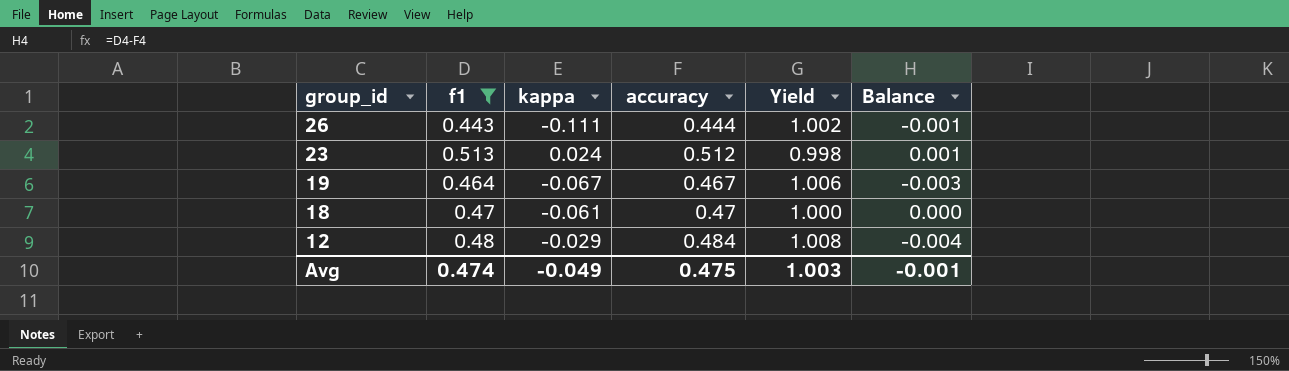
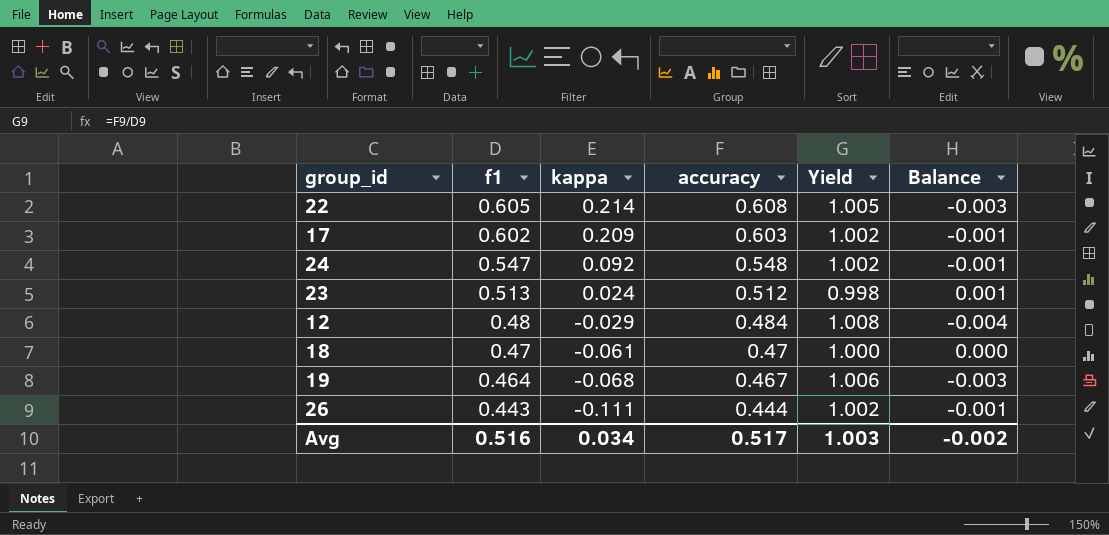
filter: f1 <= 0.513 -> none
row order: group_id descending -> f1 descending
19 | kappa: -0.067 -> -0.068
Avg | f1: 0.474 -> 0.516
Avg | kappa: -0.049 -> 0.034
Avg | accuracy: 0.475 -> 0.517
Avg | Balance: -0.001 -> -0.002

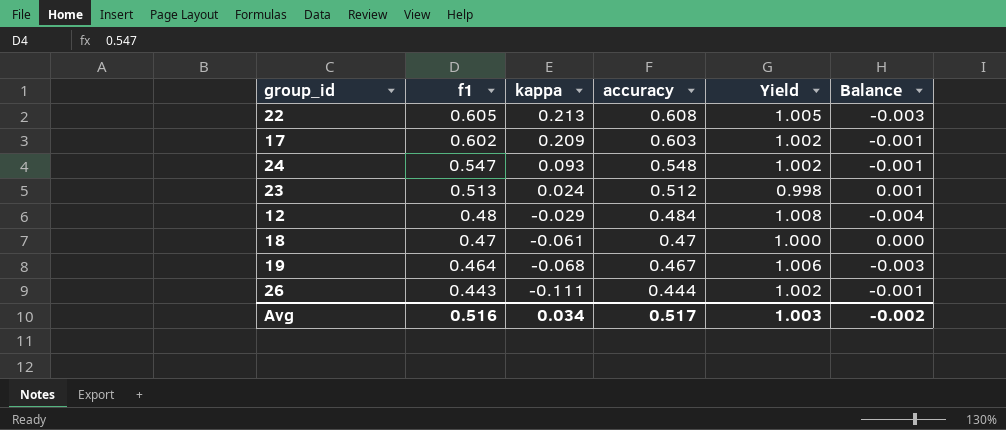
22 | kappa: 0.214 -> 0.213
24 | kappa: 0.092 -> 0.093

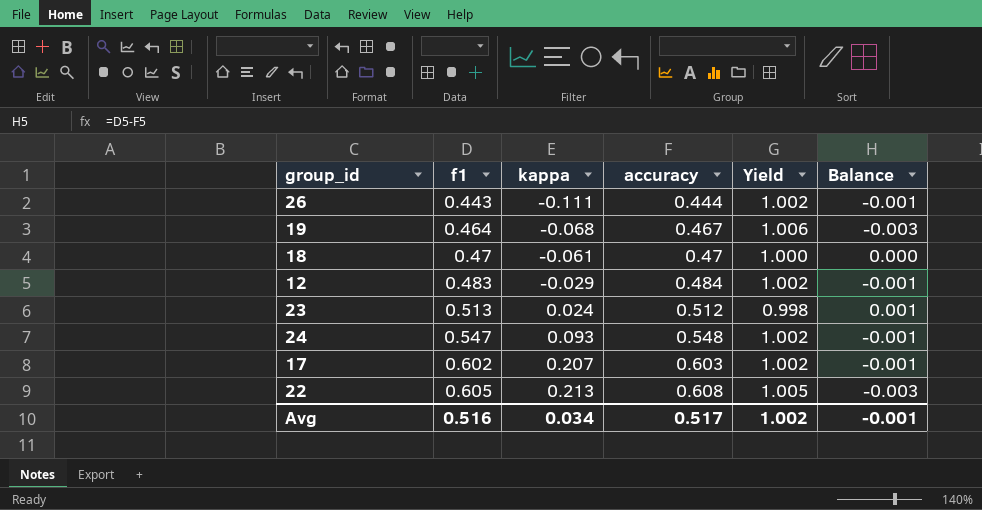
row order: f1 descending -> f1 ascending
12 | f1: 0.48 -> 0.483
12 | Yield: 1.008 -> 1.002
12 | Balance: -0.004 -> -0.001
17 | kappa: 0.209 -> 0.207
Avg | Yield: 1.003 -> 1.002
Avg | Balance: -0.002 -> -0.001

